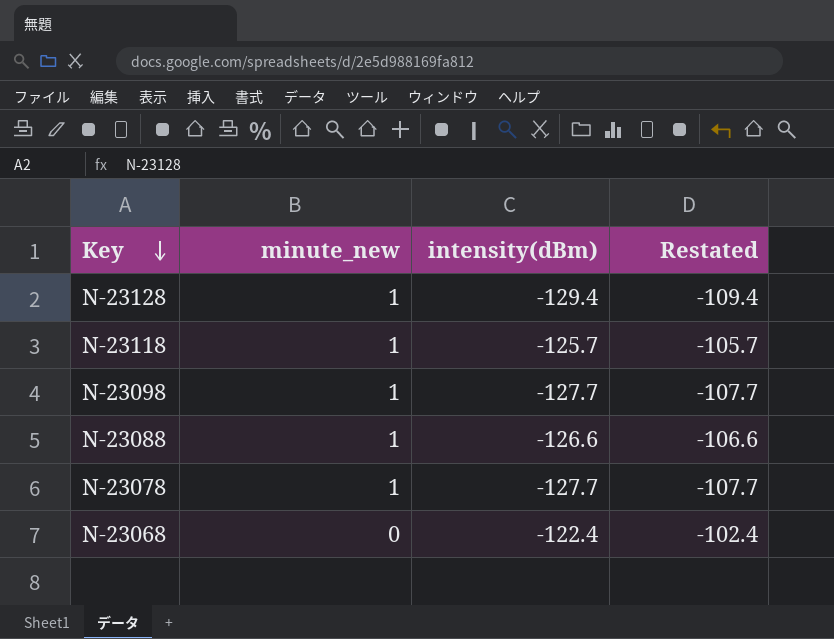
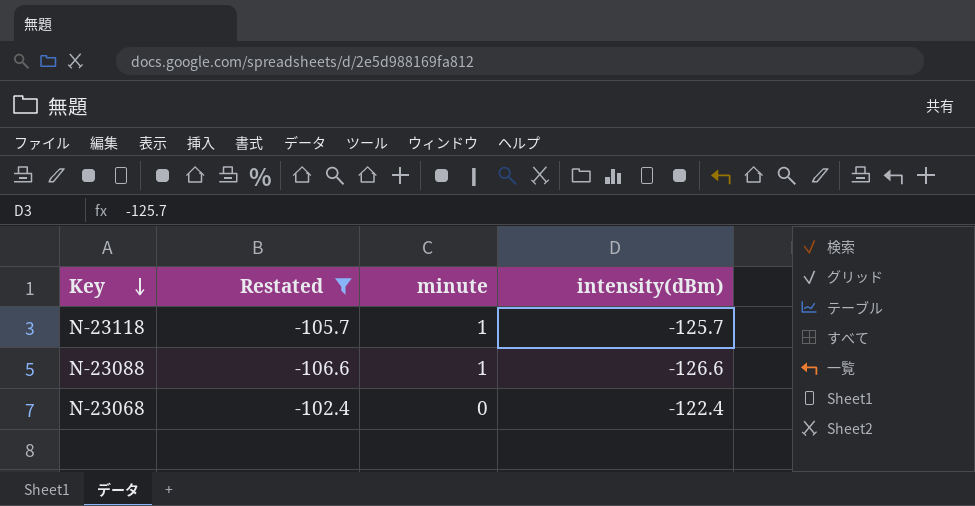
filter: none -> Restated >= -106.6
column Restated | position: 4 -> 2
column name: minute_new -> minute

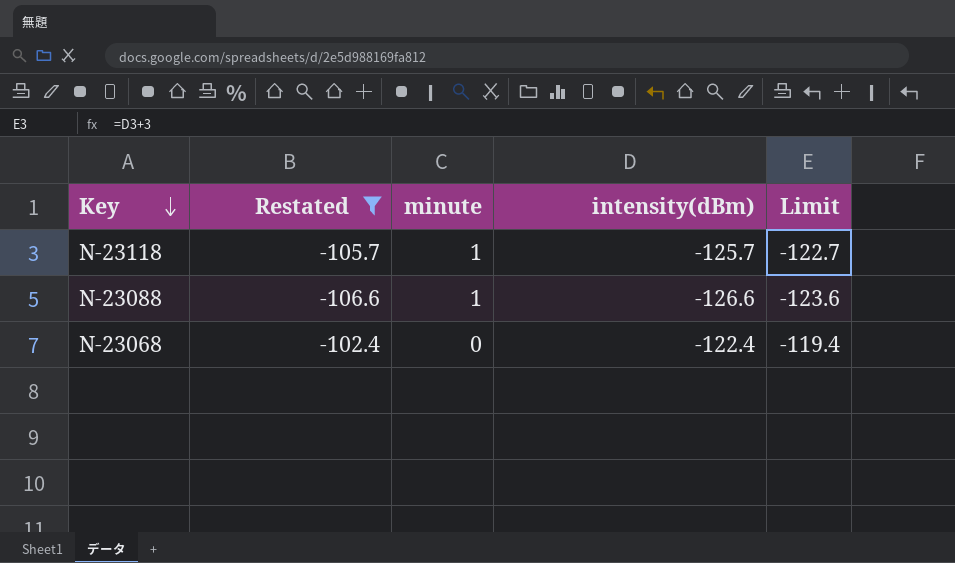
column Limit | formula: none -> [intensity(dBm)] + 3

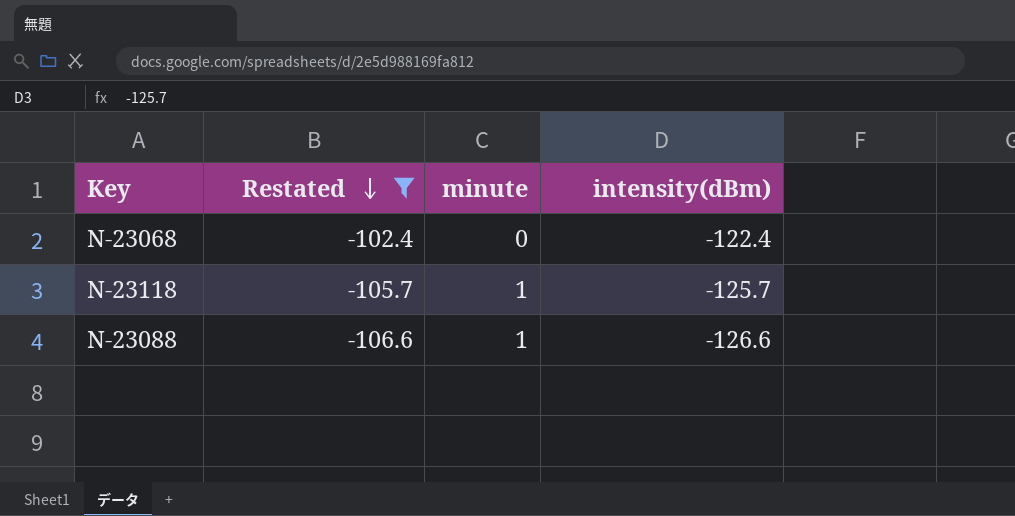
row order: Key descending -> Restated descending
column Limit | formula: [intensity(dBm)] + 3 -> none

